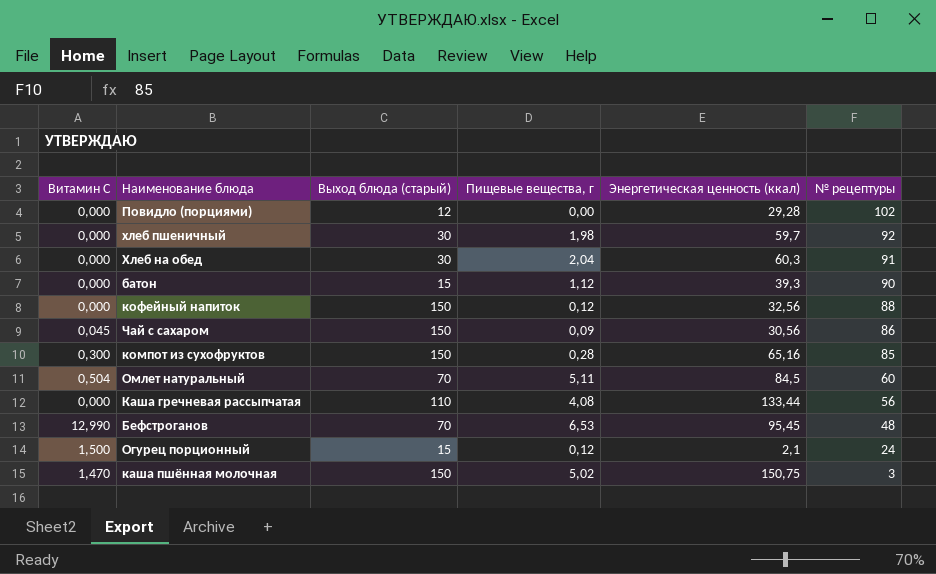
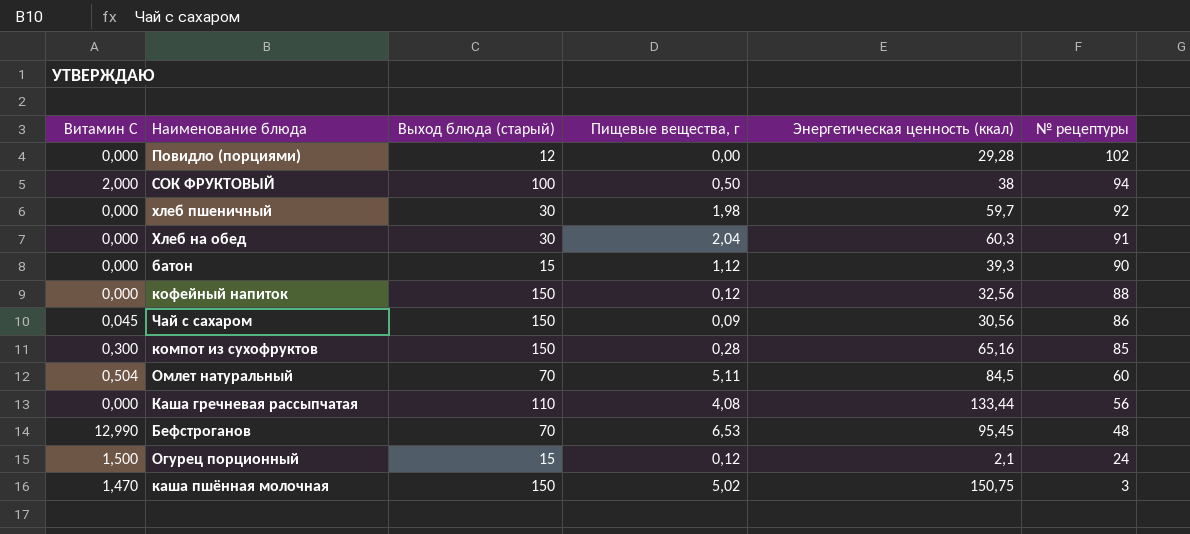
row СОК ФРУКТОВЫЙ: none -> 2,000 | 100 | 0,50 | 38 | 94

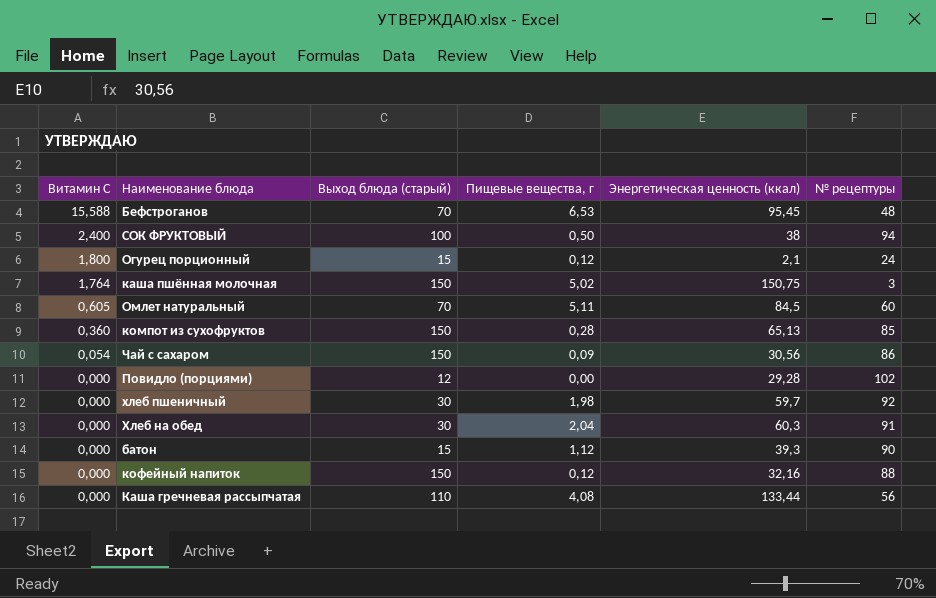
row order: № рецептуры descending -> Витамин С descending
Бефстроганов | Витамин С: 12,990 -> 15,588
СОК ФРУКТОВЫЙ | Витамин С: 2,000 -> 2,400
Огурец порционный | Витамин С: 1,500 -> 1,800
каша пшённая молочная | Витамин С: 1,470 -> 1,764
Омлет натуральный | Витамин С: 0,504 -> 0,605
компот из сухофруктов | Витамин С: 0,300 -> 0,360
компот из сухофруктов | Энергетическая ценность (ккал): 65,16 -> 65,13
Чай с сахаром | Витамин С: 0,045 -> 0,054
кофейный напиток | Энергетическая ценность (ккал): 32,56 -> 32,16

